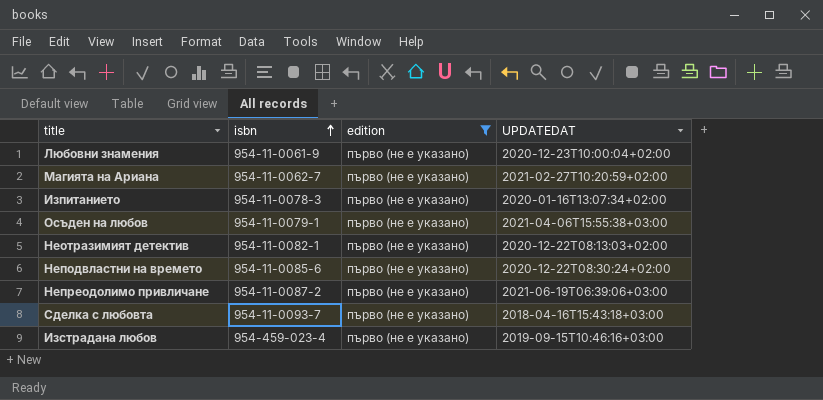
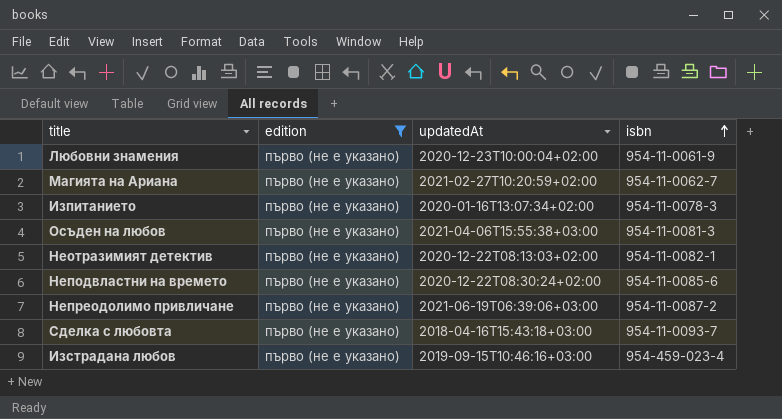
column name: UPDATEDAT -> updatedAt
column isbn | position: 2 -> 4
Осъден на любов | isbn: 954-11-0079-1 -> 954-11-0081-3

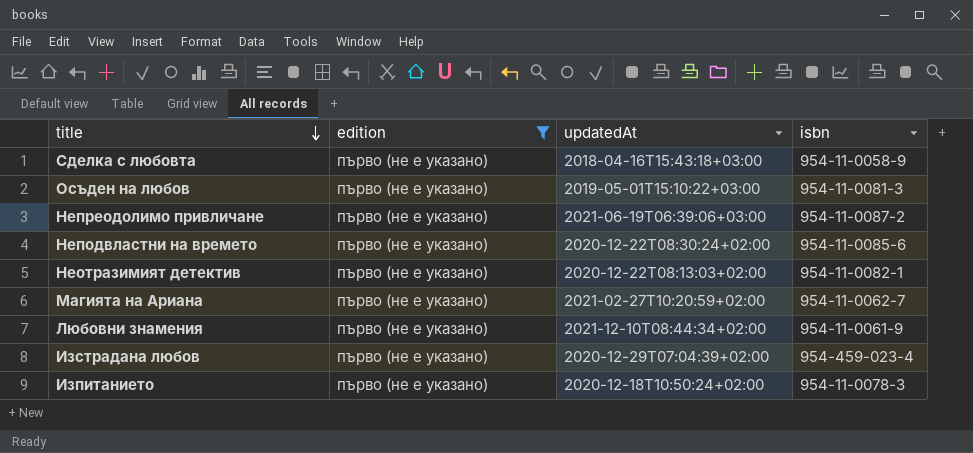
row order: isbn ascending -> title descending
Сделка с любовта | isbn: 954-11-0093-7 -> 954-11-0058-9
Осъден на любов | updatedAt: 2021-04-06T15:55:38+03:00 -> 2019-05-01T15:10:22+03:00
Любовни знамения | updatedAt: 2020-12-23T10:00:04+02:00 -> 2021-12-10T08:44:34+02:00
Изстрадана любов | updatedAt: 2019-09-15T10:46:16+03:00 -> 2020-12-29T07:04:39+02:00
Изпитанието | updatedAt: 2020-01-16T13:07:34+02:00 -> 2020-12-18T10:50:24+02:00

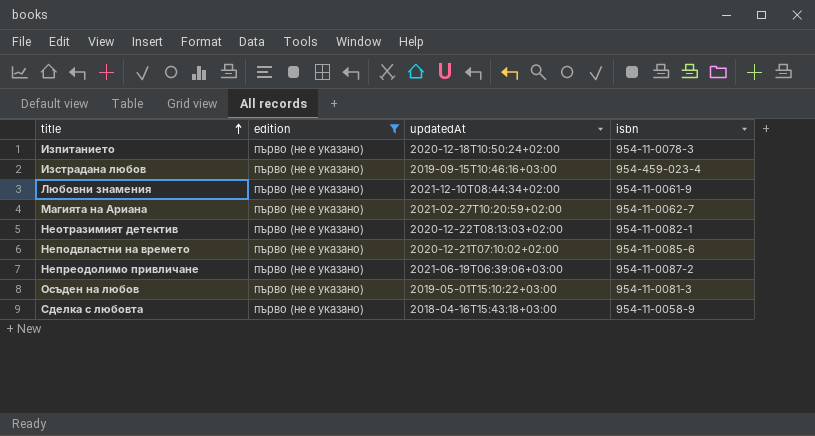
row order: title descending -> title ascending
Изстрадана любов | updatedAt: 2020-12-29T07:04:39+02:00 -> 2019-09-15T10:46:16+03:00
Неподвластни на времето | updatedAt: 2020-12-22T08:30:24+02:00 -> 2020-12-21T07:10:02+02:00

